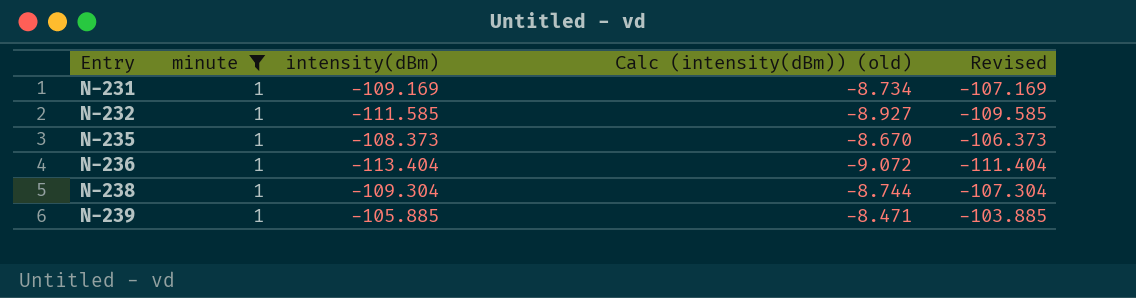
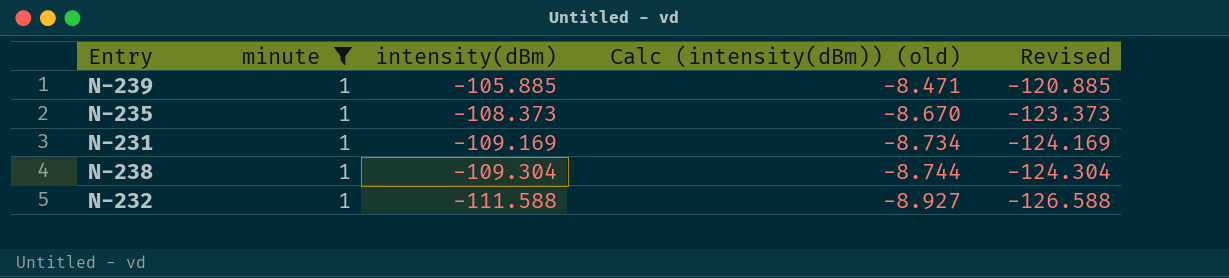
row order: Entry ascending -> intensity(dBm) descending
column Revised | formula: [intensity(dBm)] + 2 -> [intensity(dBm)] - 15
row N-236: 1 | -113.404 | -9.072 | -111.404 -> none
N-232 | intensity(dBm): -111.585 -> -111.588

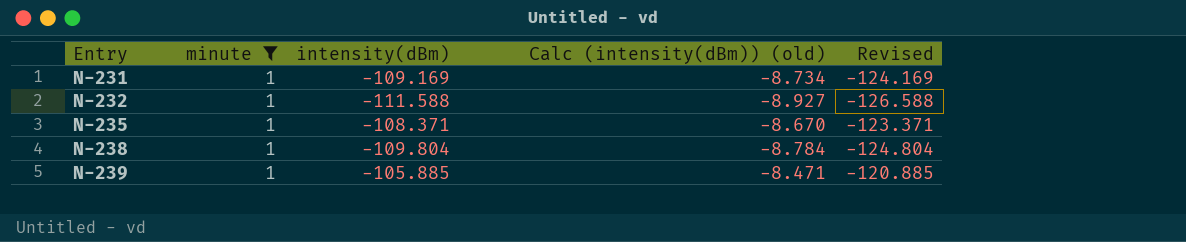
row order: intensity(dBm) descending -> Entry ascending
N-235 | intensity(dBm): -108.373 -> -108.371
N-235 | Revised: -123.373 -> -123.371
N-238 | intensity(dBm): -109.304 -> -109.804
N-238 | Calc (intensity(dBm)) (old): -8.744 -> -8.784
N-238 | Revised: -124.304 -> -124.804

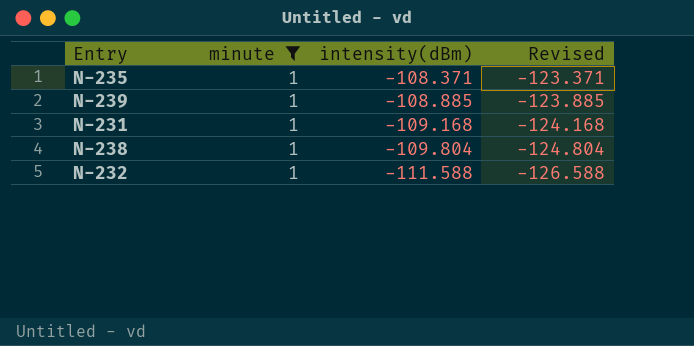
row order: Entry ascending -> intensity(dBm) descending
column Calc (intensity(dBm)) (old) | formula: [intensity(dBm)] * 0.08 -> none
N-239 | intensity(dBm): -105.885 -> -108.885
N-239 | Revised: -120.885 -> -123.885
N-231 | intensity(dBm): -109.169 -> -109.168
N-231 | Revised: -124.169 -> -124.168

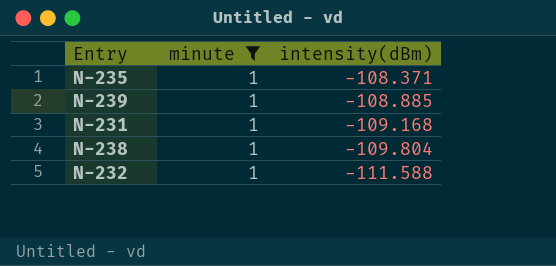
column Revised | formula: [intensity(dBm)] - 15 -> none

